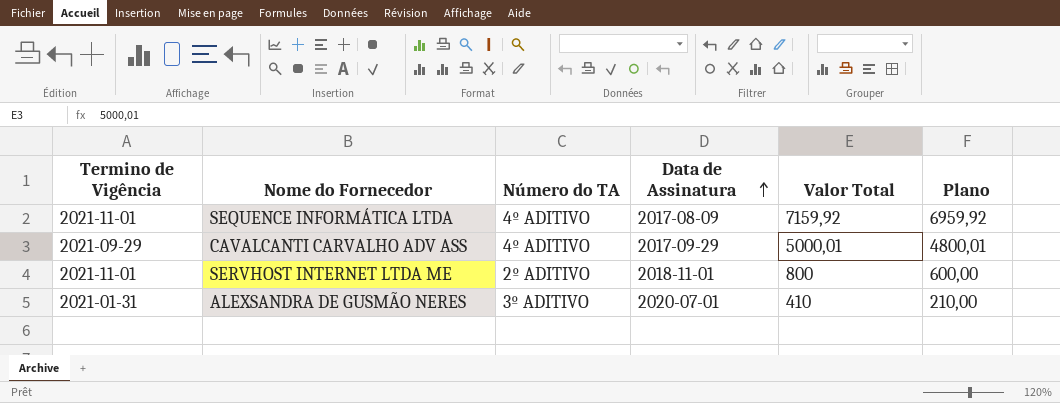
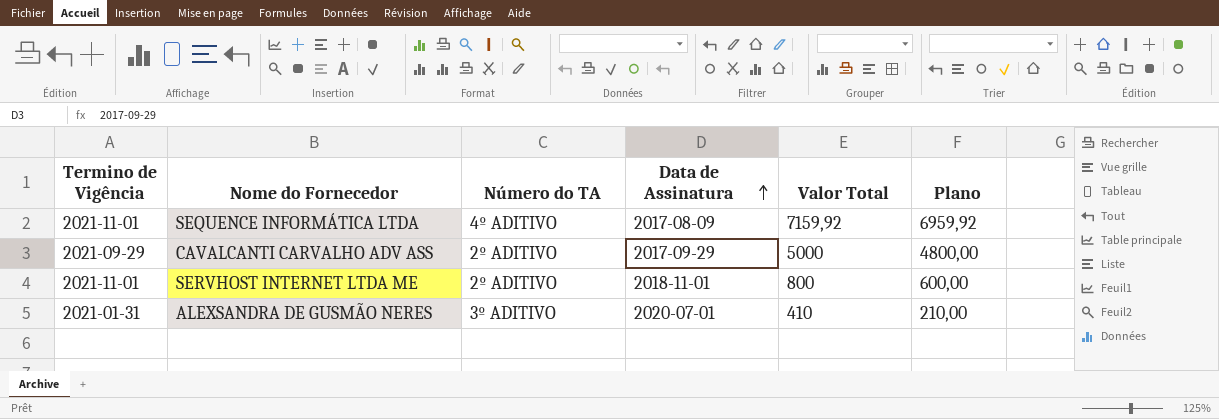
CAVALCANTI CARVALHO ADV ASS | Número do TA: 4º ADITIVO -> 2º ADITIVO
CAVALCANTI CARVALHO ADV ASS | Valor Total: 5000,01 -> 5000
CAVALCANTI CARVALHO ADV ASS | Plano: 4800,01 -> 4800,00

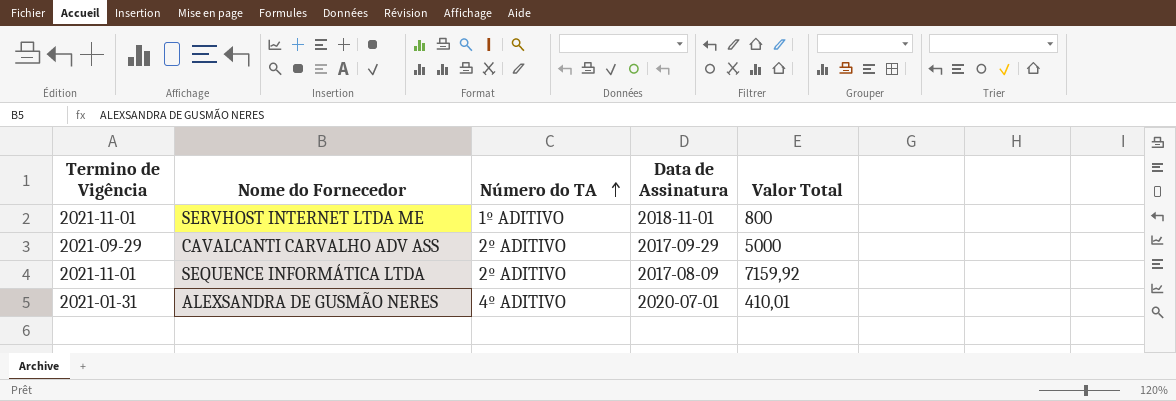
row order: Data de Assinatura ascending -> Número do TA ascending
column Plano | formula: [Valor Total] - 200 -> none
SERVHOST INTERNET LTDA ME | Número do TA: 2º ADITIVO -> 1º ADITIVO
SEQUENCE INFORMÁTICA LTDA | Número do TA: 4º ADITIVO -> 2º ADITIVO
ALEXSANDRA DE GUSMÃO NERES | Número do TA: 3º ADITIVO -> 4º ADITIVO
ALEXSANDRA DE GUSMÃO NERES | Valor Total: 410 -> 410,01

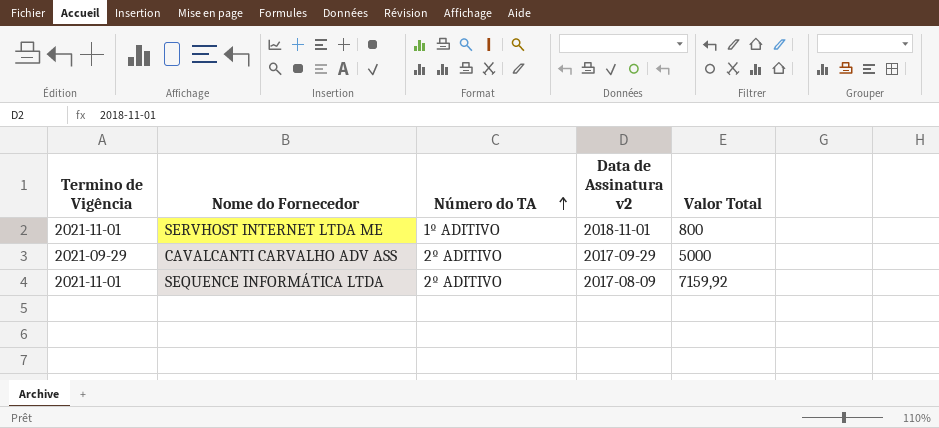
column name: Data de Assinatura -> Data de Assinatura v2
row ALEXSANDRA DE GUSMÃO NERES: 2021-01-31 | 4º ADITIVO | 2020-07-01 | 410,01 -> none

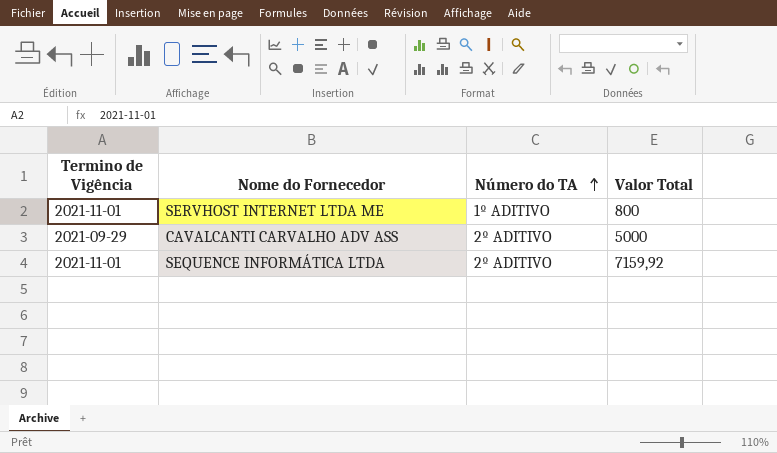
column Data de Assinatura v2 | position: 4 -> none

